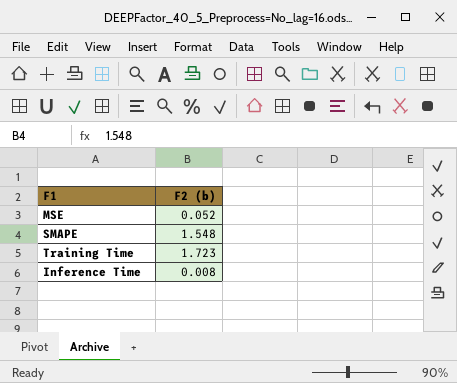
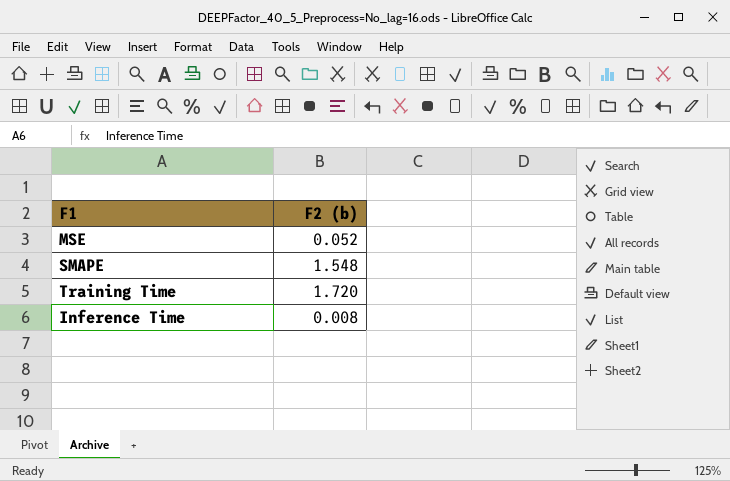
Training Time | F2 (b): 1.723 -> 1.720

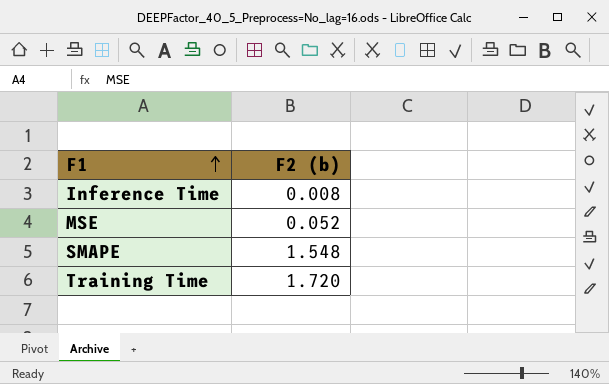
row order: none -> F1 ascending

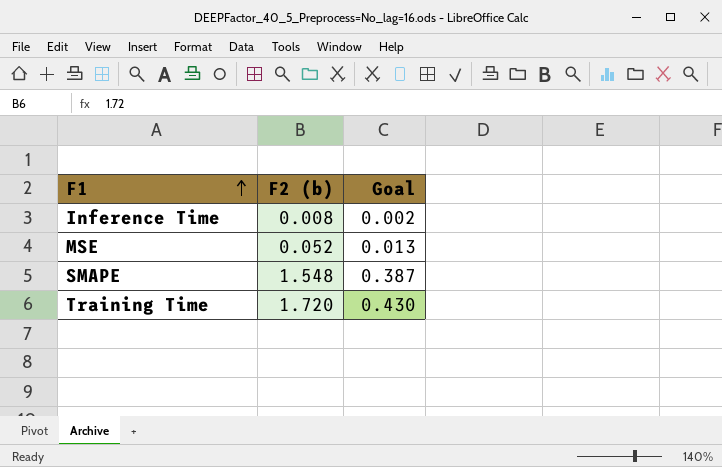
column Goal | formula: none -> [F2 (b)] * 0.25

